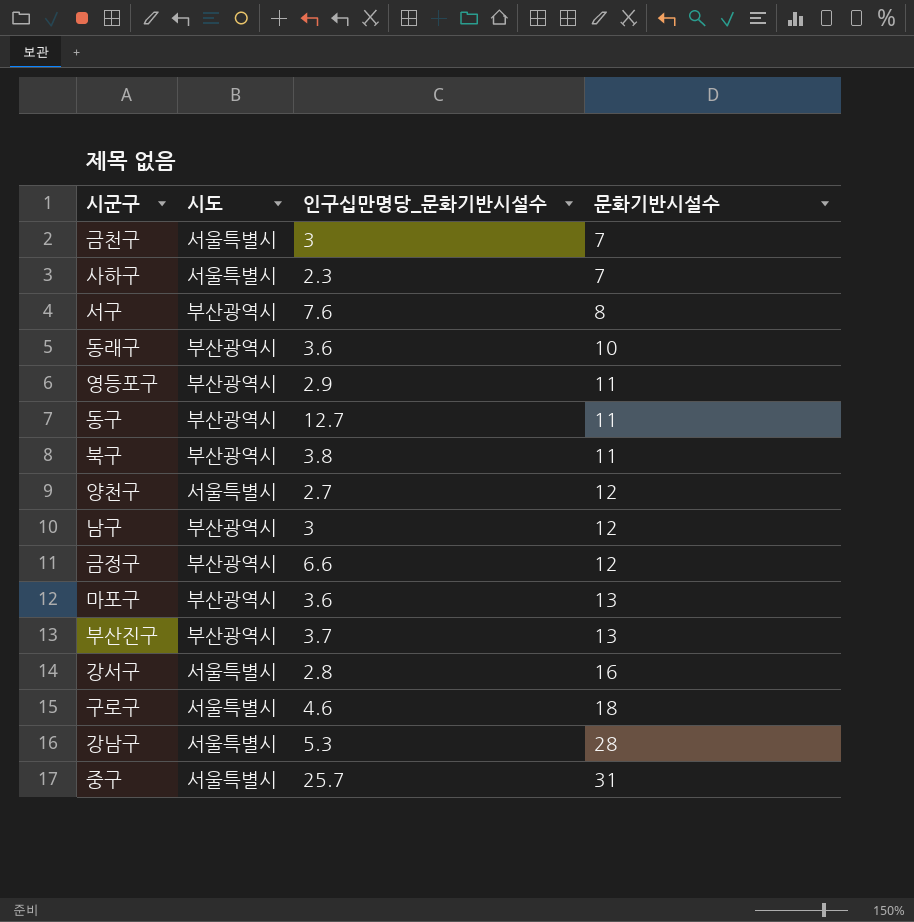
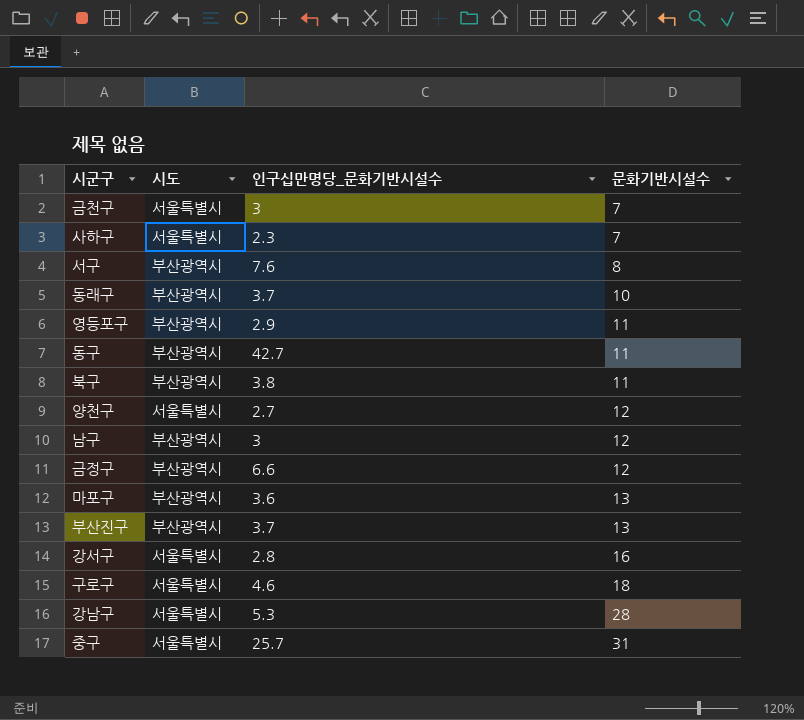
동래구 | 인구십만명당_문화기반시설수: 3.6 -> 3.7
동구 | 인구십만명당_문화기반시설수: 12.7 -> 42.7

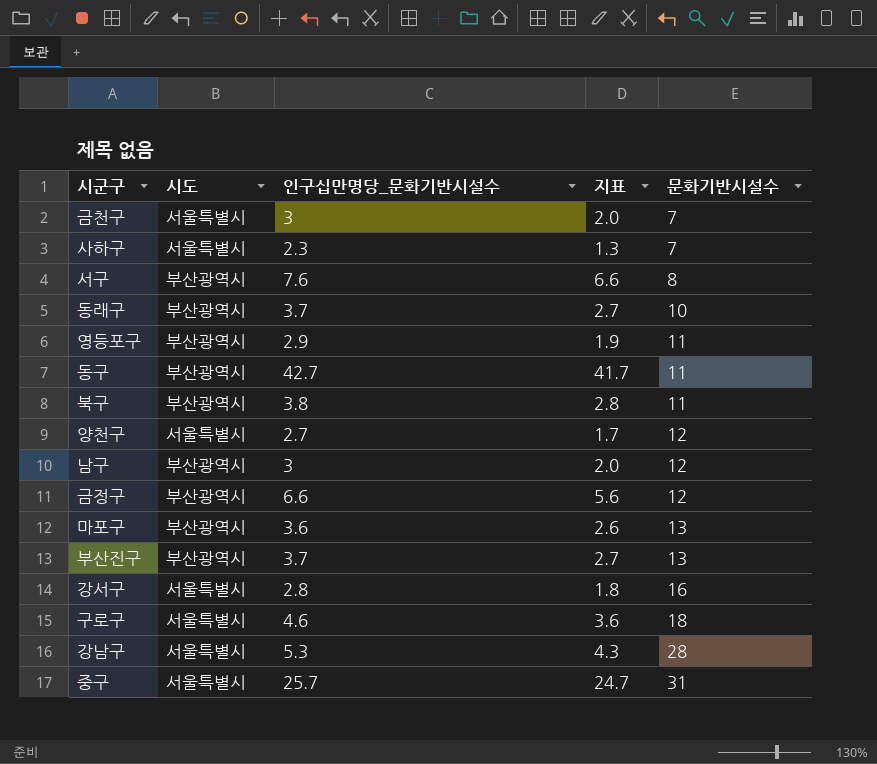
column 지표 | formula: none -> [인구십만명당_문화기반시설수] - 1

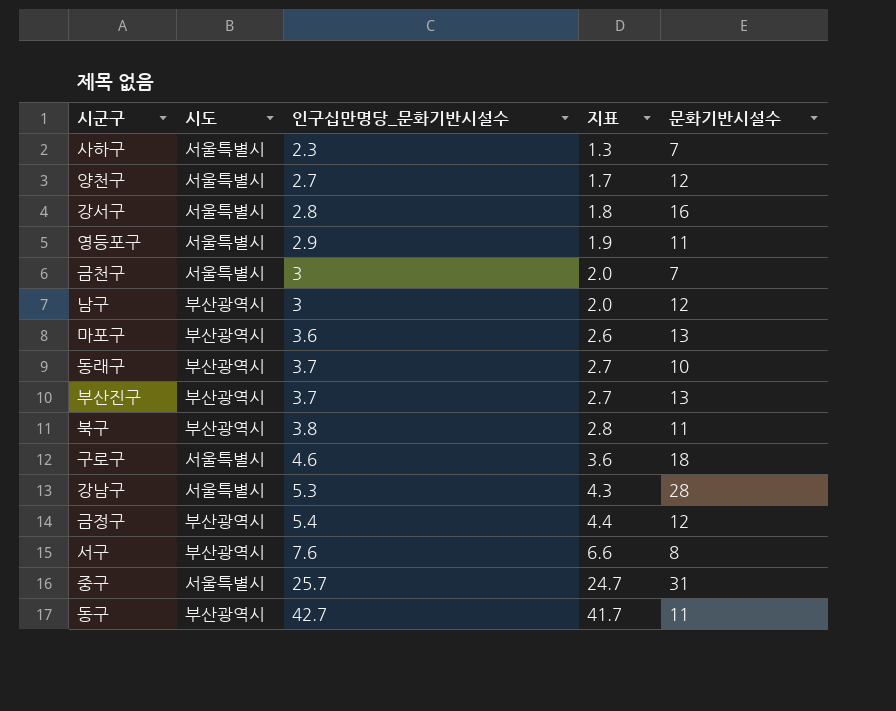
row order: 문화기반시설수 ascending -> 인구십만명당_문화기반시설수 ascending
영등포구 | 시도: 부산광역시 -> 서울특별시
금정구 | 인구십만명당_문화기반시설수: 6.6 -> 5.4
금정구 | 지표: 5.6 -> 4.4

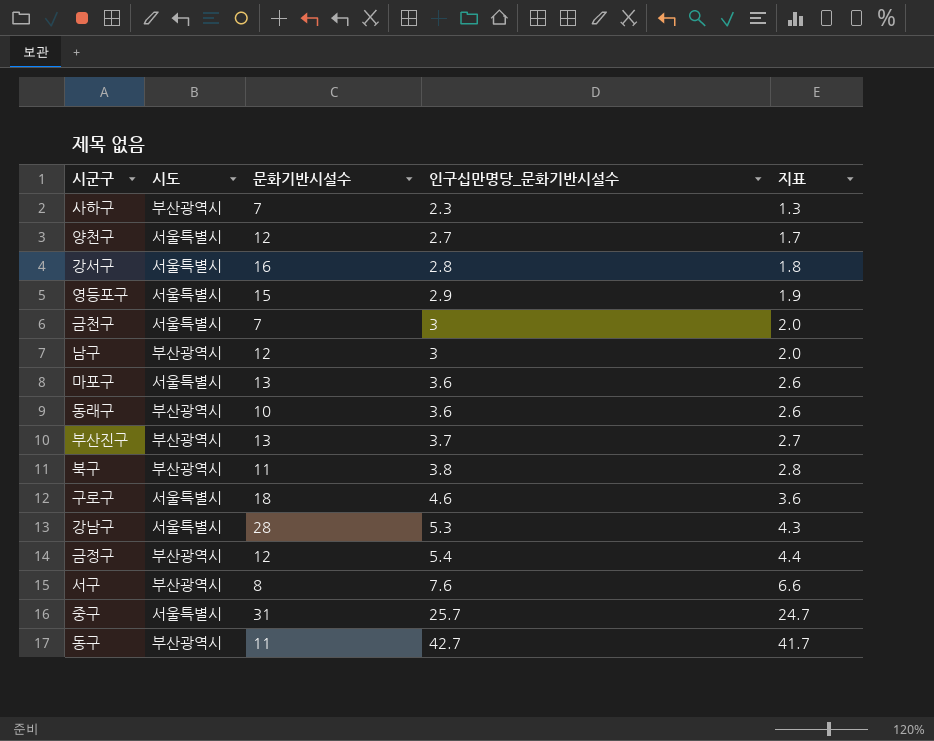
column 문화기반시설수 | position: 5 -> 3
사하구 | 시도: 서울특별시 -> 부산광역시
영등포구 | 문화기반시설수: 11 -> 15
마포구 | 시도: 부산광역시 -> 서울특별시
동래구 | 인구십만명당_문화기반시설수: 3.7 -> 3.6
동래구 | 지표: 2.7 -> 2.6

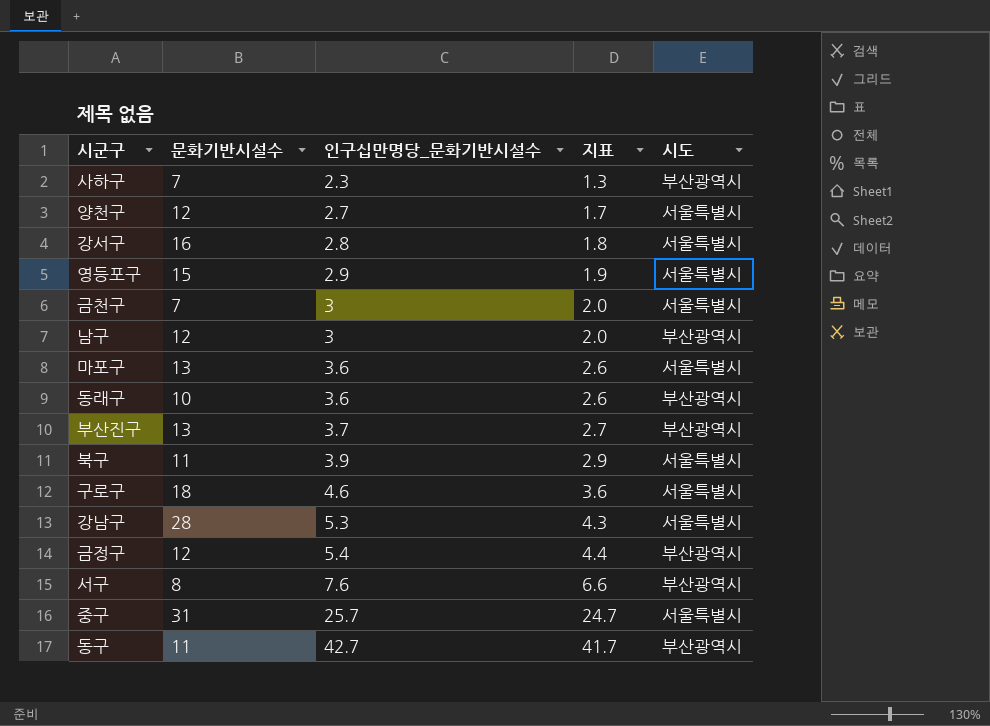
column 시도 | position: 2 -> 5
북구 | 인구십만명당_문화기반시설수: 3.8 -> 3.9
북구 | 지표: 2.8 -> 2.9
북구 | 시도: 부산광역시 -> 서울특별시

